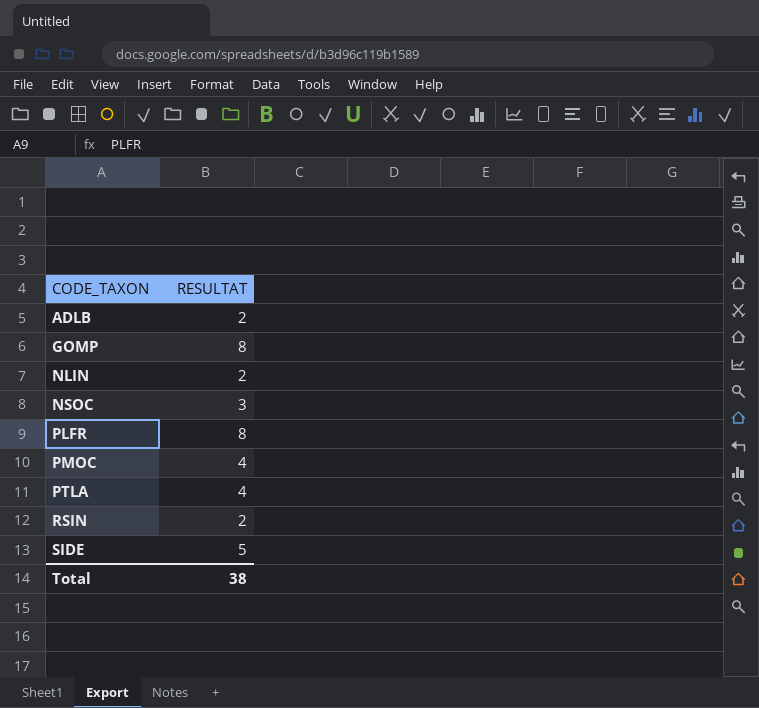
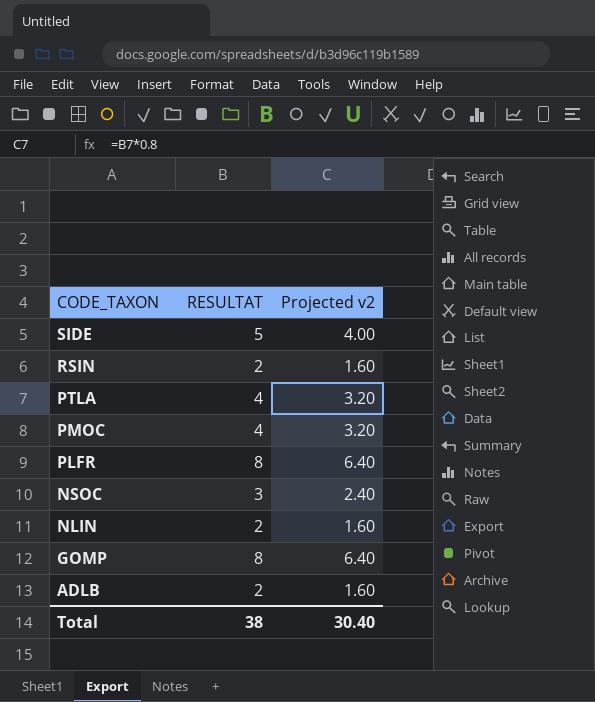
row order: CODE_TAXON ascending -> CODE_TAXON descending
column Projected v2 | formula: none -> [RESULTAT] * 0.8

